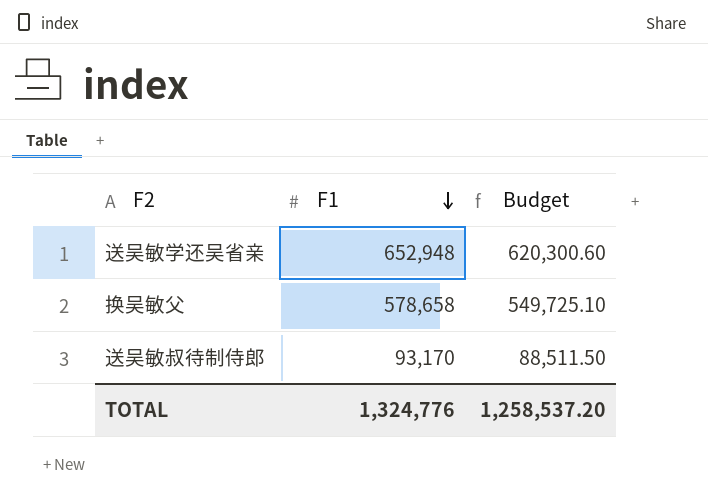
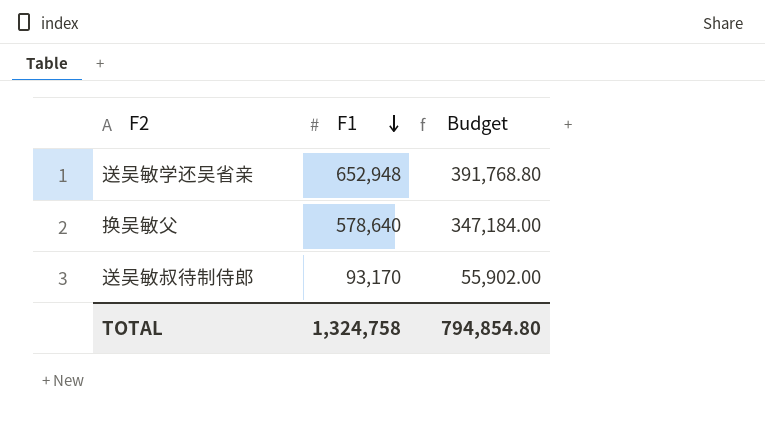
column Budget | formula: [F1] * 0.95 -> [F1] * 0.6
换吴敏父 | F1: 578,658 -> 578,640
TOTAL | F1: 1,324,776 -> 1,324,758
TOTAL | Budget: 1,258,537.20 -> 794,854.80

